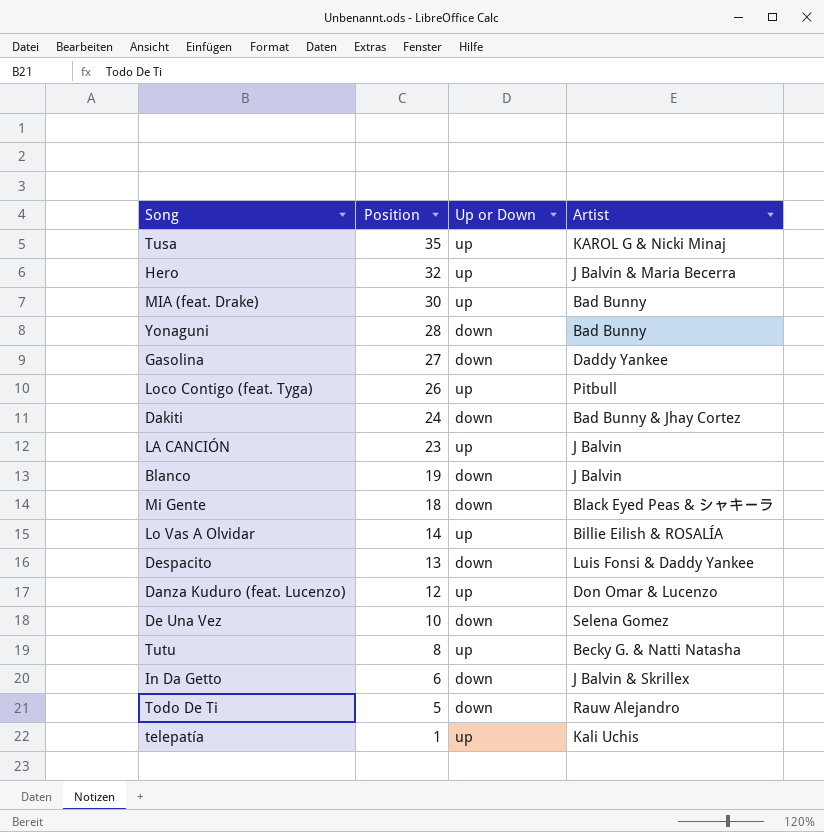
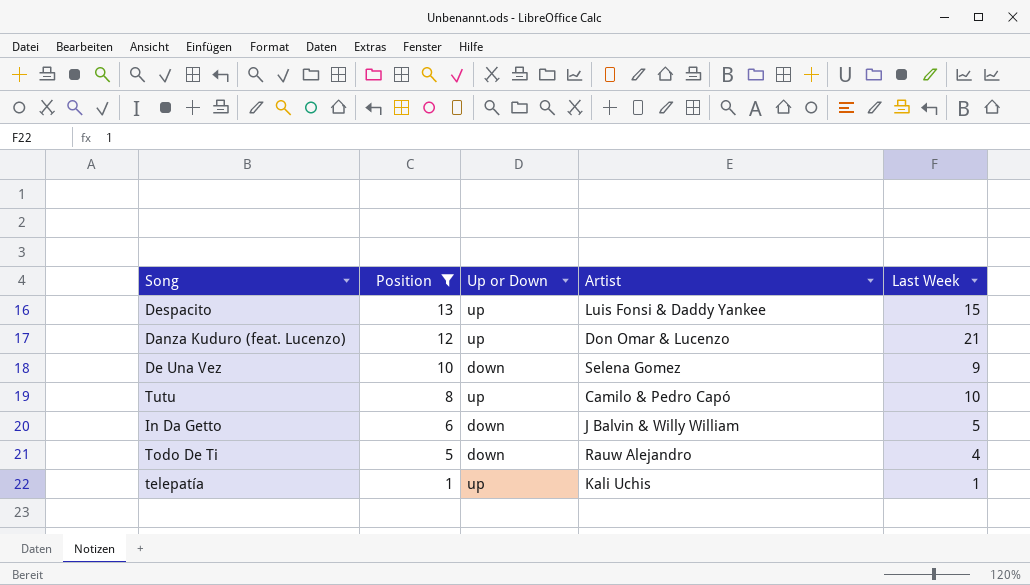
filter: none -> Position <= 13
column Last Week | position: none -> 5
Despacito | Up or Down: down -> up
Tutu | Artist: Becky G. & Natti Natasha -> Camilo & Pedro Capó
In Da Getto | Artist: J Balvin & Skrillex -> J Balvin & Willy William

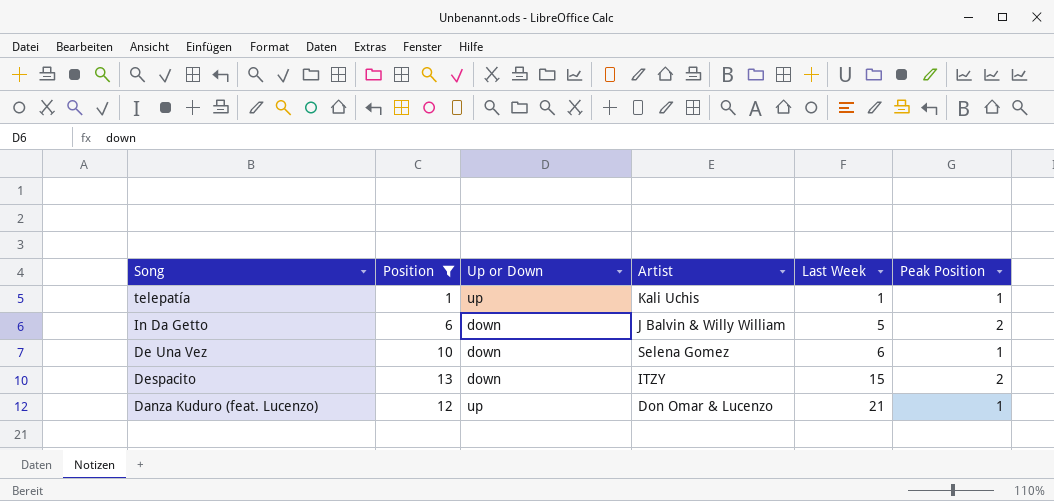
row order: Position descending -> Last Week ascending
column Peak Position | position: none -> 6
row Tutu: 8 | up | Camilo & Pedro Capó | 10 -> none
row Todo De Ti: 5 | down | Rauw Alejandro | 4 -> none
De Una Vez | Last Week: 9 -> 6
Despacito | Up or Down: up -> down
Despacito | Artist: Luis Fonsi & Daddy Yankee -> ITZY

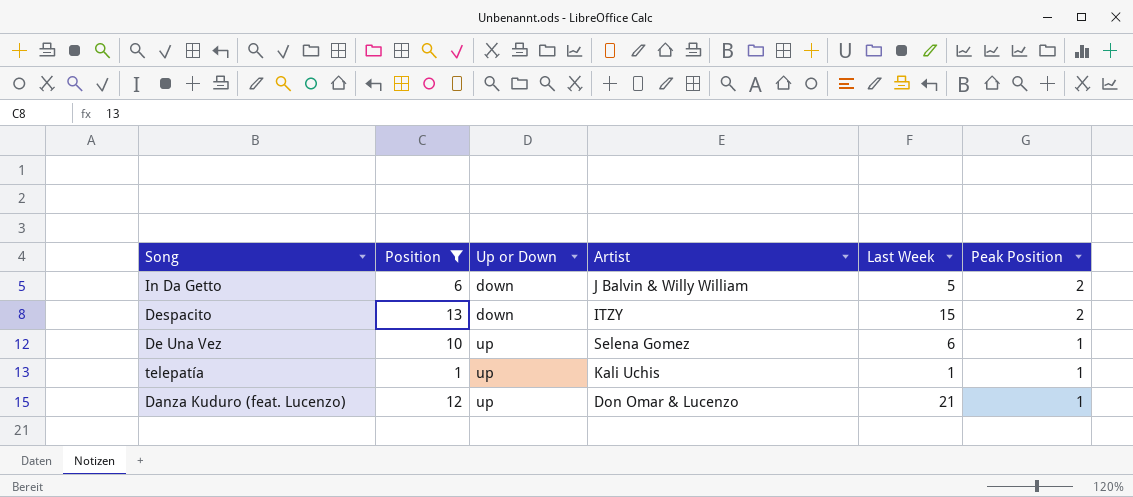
row order: Last Week ascending -> Up or Down ascending
De Una Vez | Up or Down: down -> up

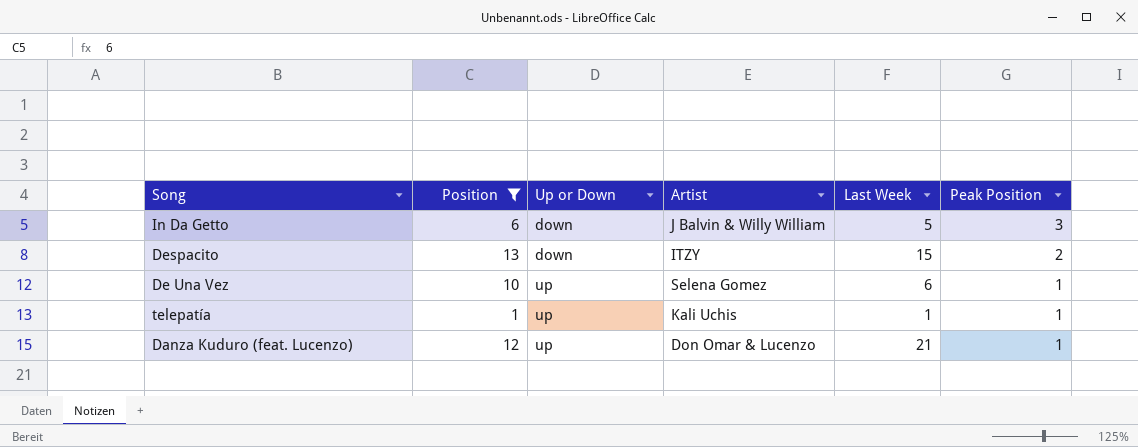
In Da Getto | Peak Position: 2 -> 3

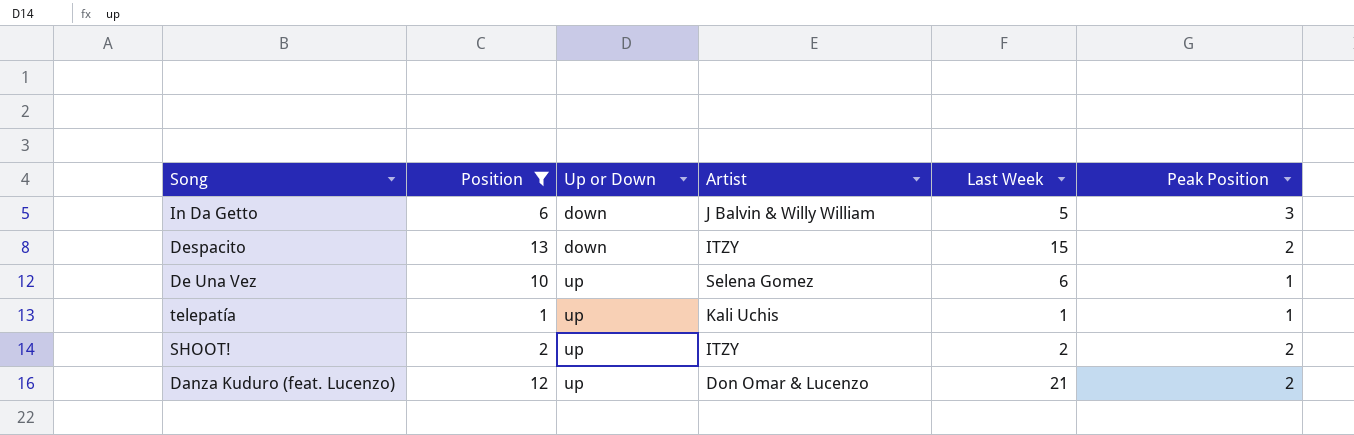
row SHOOT!: none -> 2 | up | ITZY | 2 | 2
Danza Kuduro (feat. Lucenzo) | Peak Position: 1 -> 2

